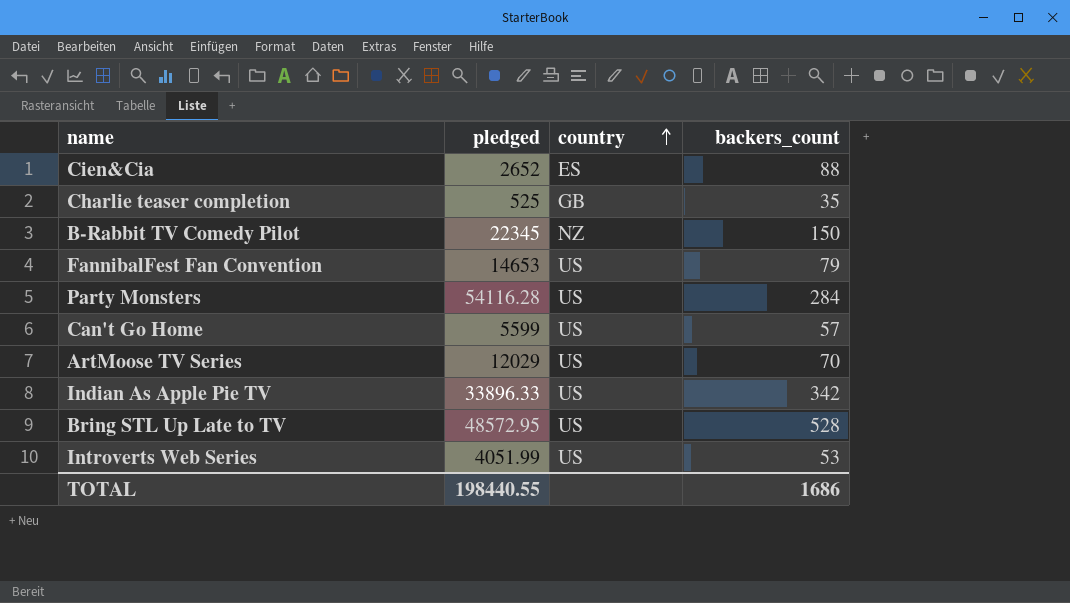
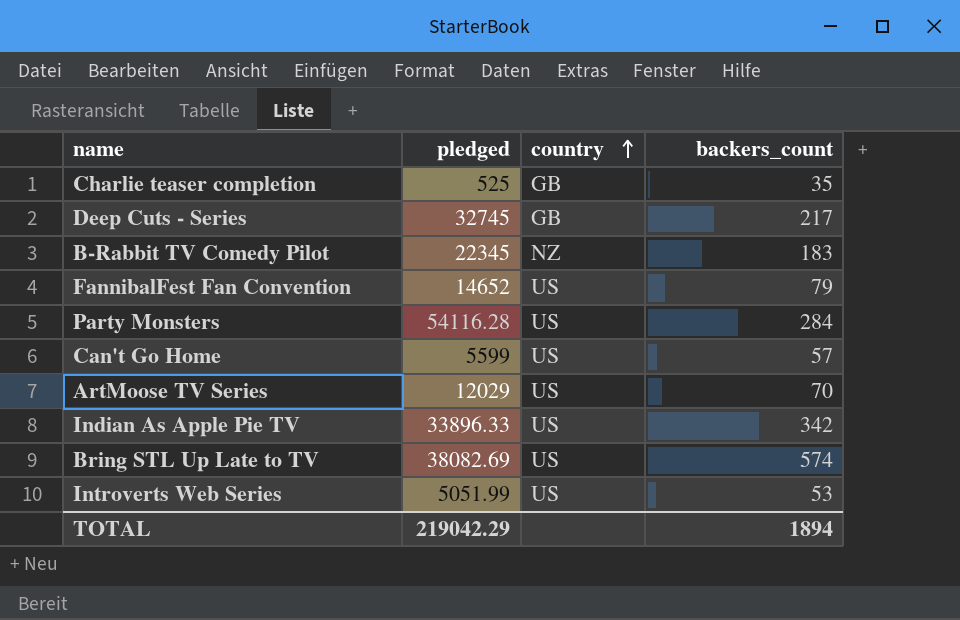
row Cien&Cia: 2652 | ES | 88 -> none
row Deep Cuts - Series: none -> 32745 | GB | 217
B-Rabbit TV Comedy Pilot | backers_count: 150 -> 183
FannibalFest Fan Convention | pledged: 14653 -> 14652
Bring STL Up Late to TV | pledged: 48572.95 -> 38082.69
Bring STL Up Late to TV | backers_count: 528 -> 574
Introverts Web Series | pledged: 4051.99 -> 5051.99
TOTAL | pledged: 198440.55 -> 219042.29
TOTAL | backers_count: 1686 -> 1894

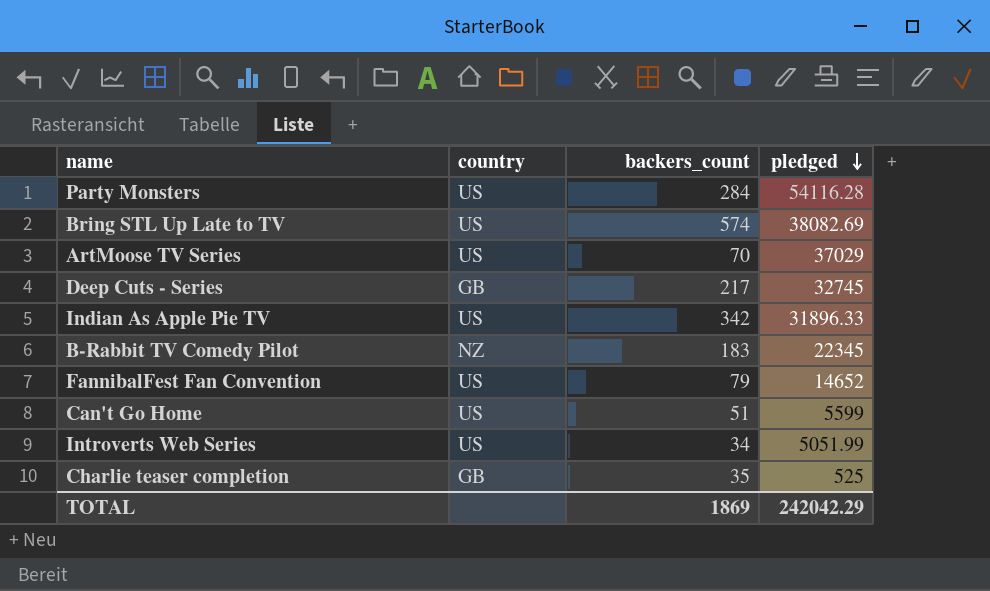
row order: country ascending -> pledged descending
column pledged | position: 2 -> 4
ArtMoose TV Series | pledged: 12029 -> 37029
Indian As Apple Pie TV | pledged: 33896.33 -> 31896.33
Can't Go Home | backers_count: 57 -> 51
Introverts Web Series | backers_count: 53 -> 34
TOTAL | backers_count: 1894 -> 1869
TOTAL | pledged: 219042.29 -> 242042.29

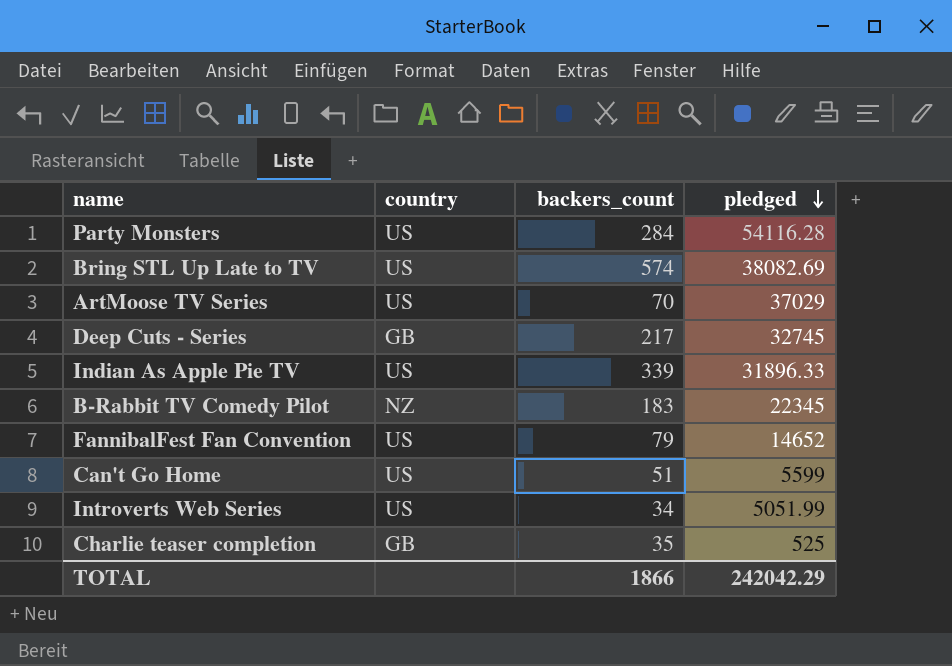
Indian As Apple Pie TV | backers_count: 342 -> 339
TOTAL | backers_count: 1869 -> 1866

